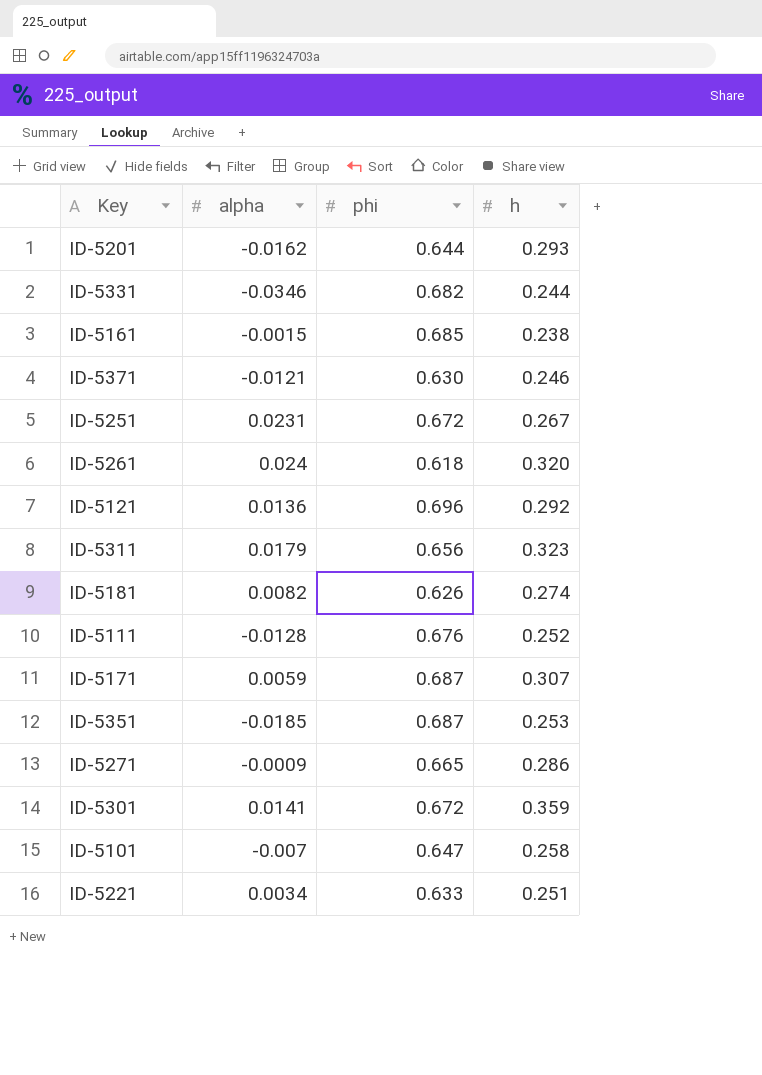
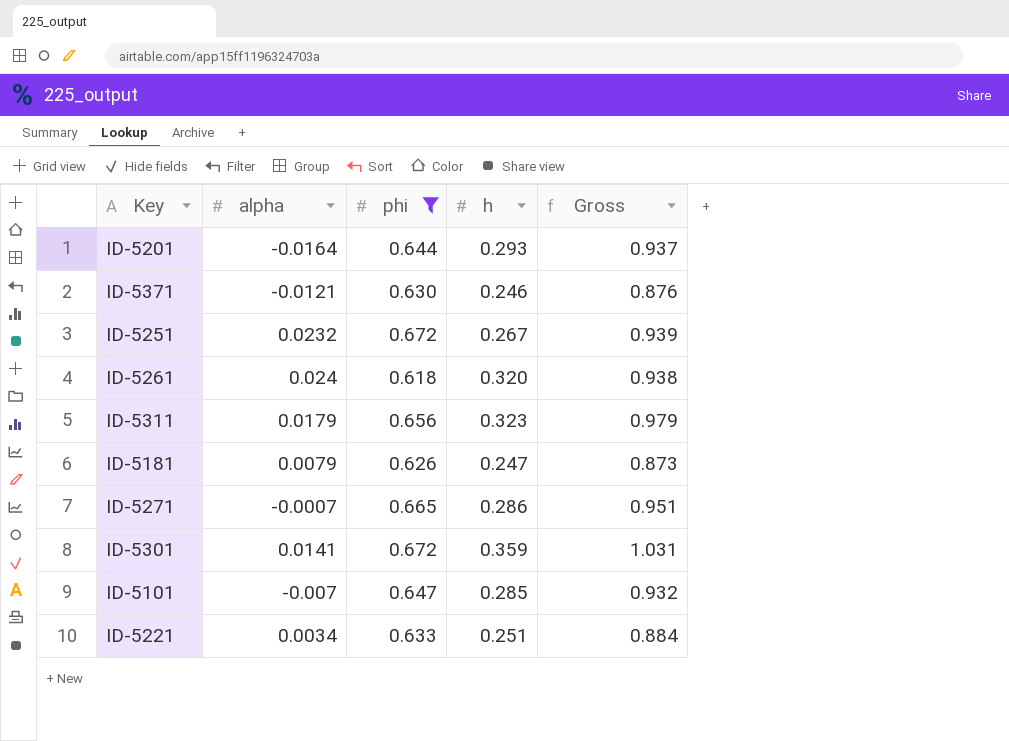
filter: none -> phi <= 0.672
column Gross | formula: none -> [phi] + [h]
ID-5201 | alpha: -0.0162 -> -0.0164
ID-5251 | alpha: 0.0231 -> 0.0232
ID-5181 | alpha: 0.0082 -> 0.0079
ID-5181 | h: 0.274 -> 0.247
ID-5271 | alpha: -0.0009 -> -0.0007
ID-5101 | h: 0.258 -> 0.285

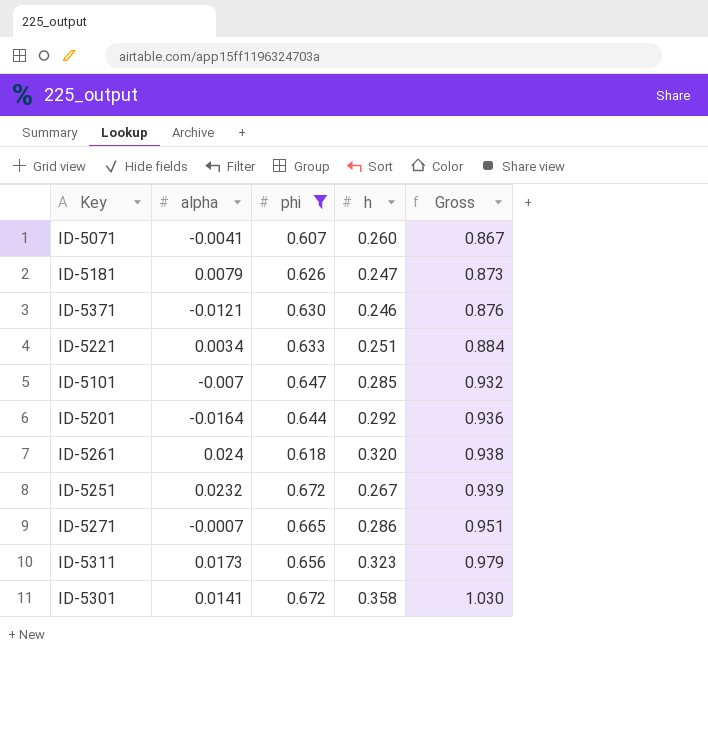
row order: none -> Gross ascending
row ID-5071: none -> -0.0041 | 0.607 | 0.260 | 0.867
ID-5201 | h: 0.293 -> 0.292
ID-5201 | Gross: 0.937 -> 0.936
ID-5311 | alpha: 0.0179 -> 0.0173
ID-5301 | h: 0.359 -> 0.358
ID-5301 | Gross: 1.031 -> 1.030

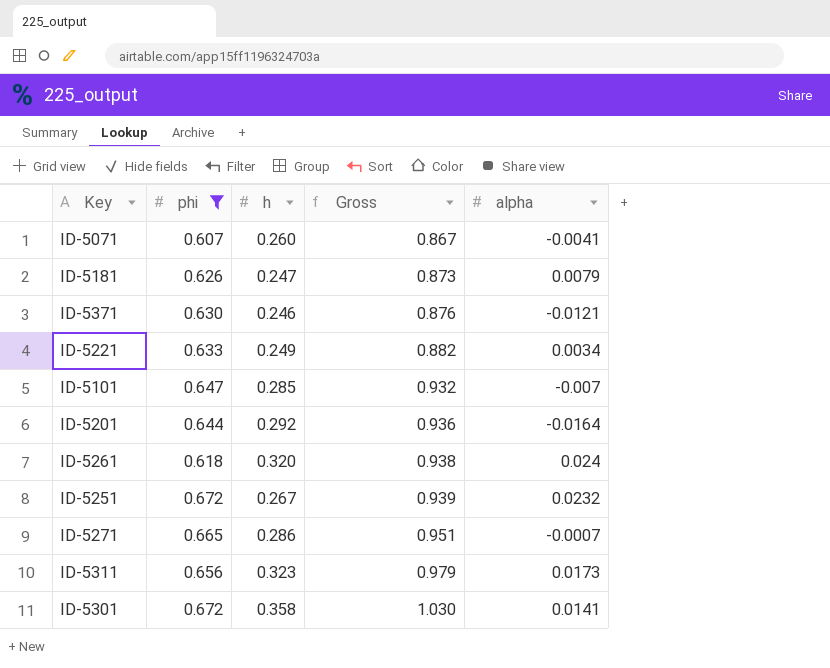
column alpha | position: 2 -> 5
ID-5221 | h: 0.251 -> 0.249
ID-5221 | Gross: 0.884 -> 0.882

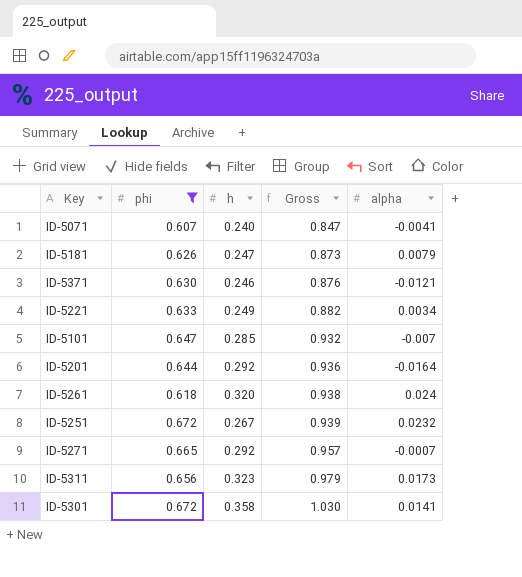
ID-5071 | h: 0.260 -> 0.240
ID-5071 | Gross: 0.867 -> 0.847
ID-5271 | h: 0.286 -> 0.292
ID-5271 | Gross: 0.951 -> 0.957

